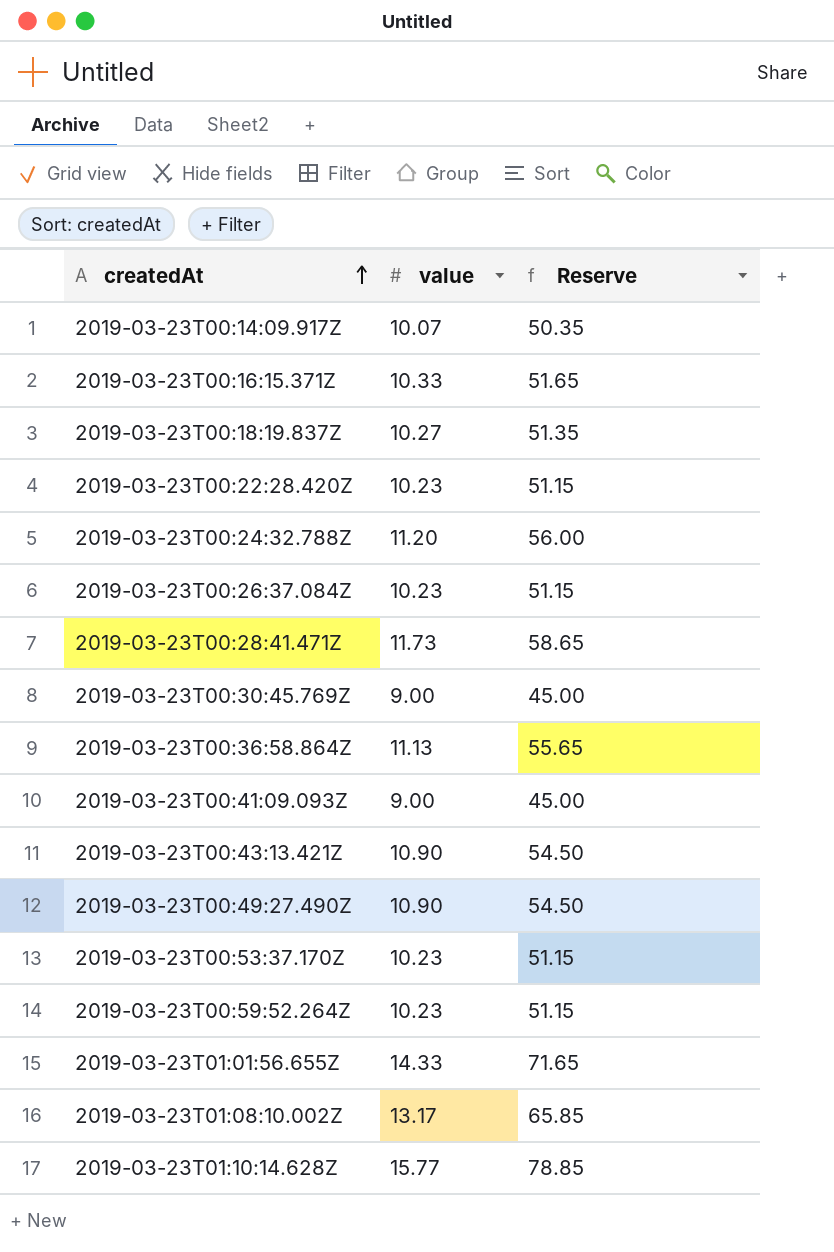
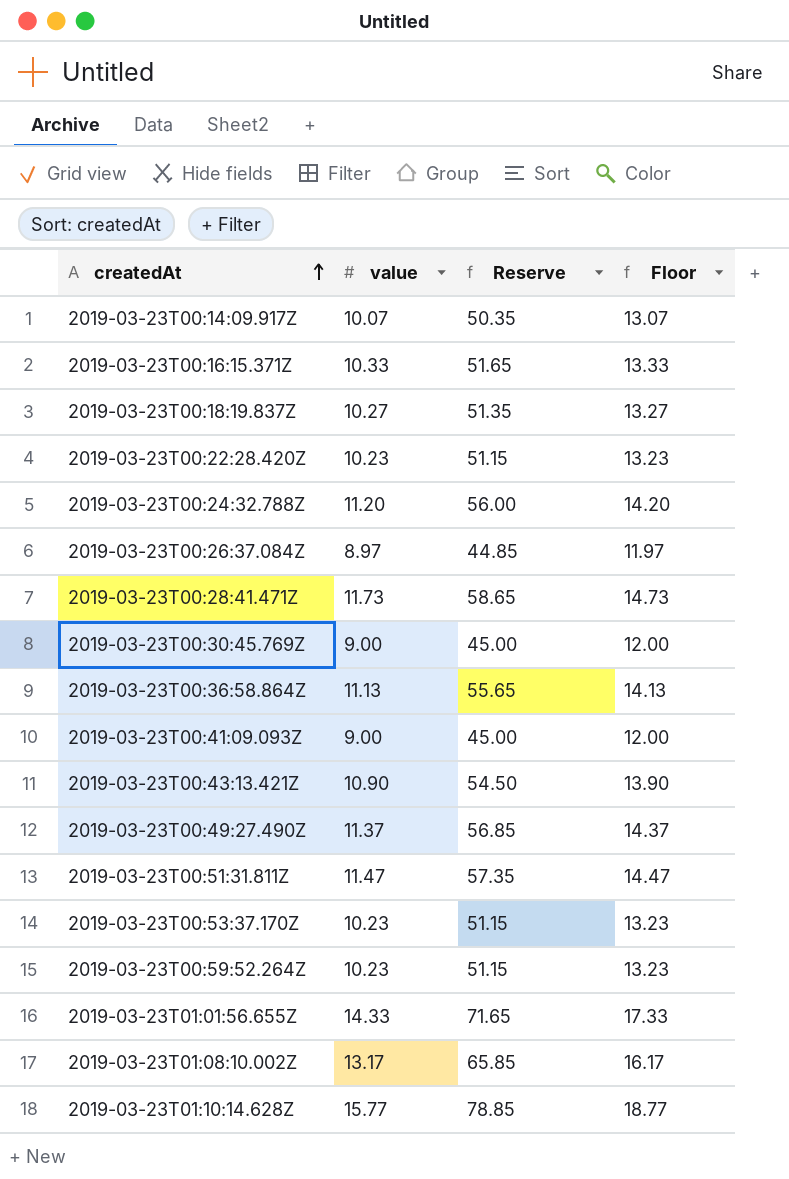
column Floor | formula: none -> [value] + 3
2019-03-23T00:26:37.084Z | value: 10.23 -> 8.97
2019-03-23T00:26:37.084Z | Reserve: 51.15 -> 44.85
2019-03-23T00:49:27.490Z | value: 10.90 -> 11.37
2019-03-23T00:49:27.490Z | Reserve: 54.50 -> 56.85
row 2019-03-23T00:51:31.811Z: none -> 11.47 | 57.35 | 14.47

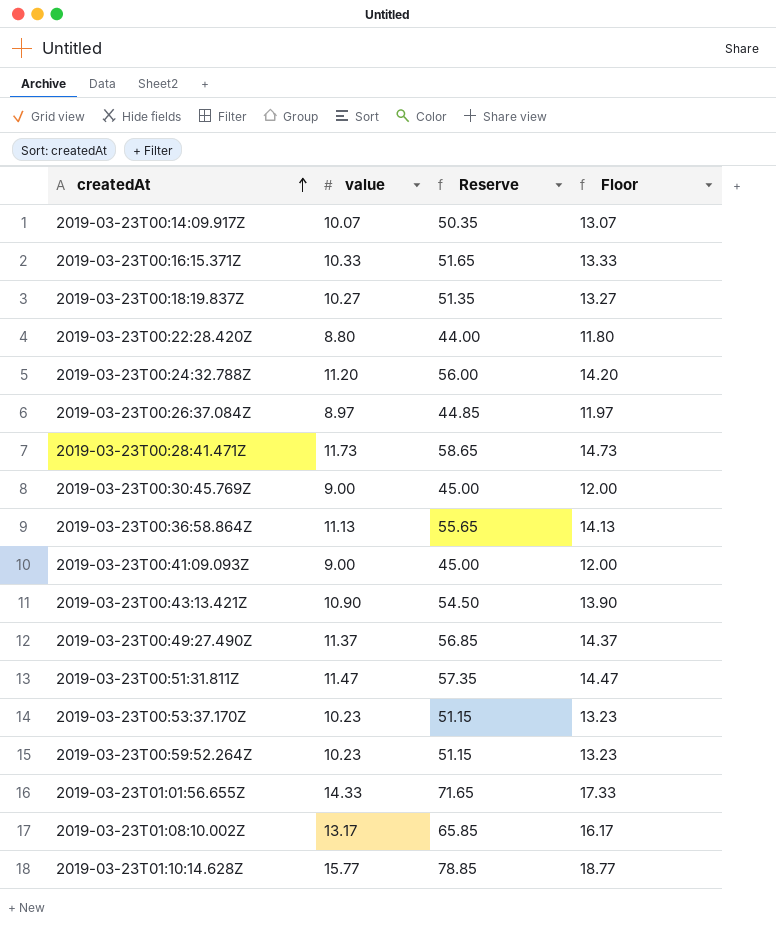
2019-03-23T00:22:28.420Z | value: 10.23 -> 8.80
2019-03-23T00:22:28.420Z | Reserve: 51.15 -> 44.00
2019-03-23T00:22:28.420Z | Floor: 13.23 -> 11.80

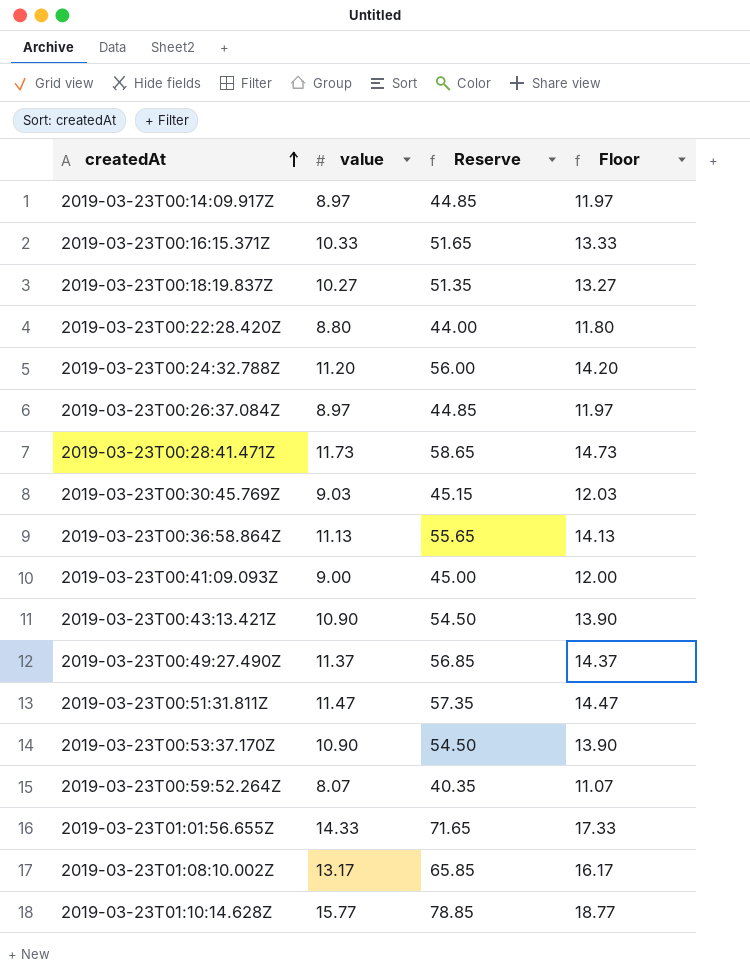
2019-03-23T00:14:09.917Z | value: 10.07 -> 8.97
2019-03-23T00:14:09.917Z | Reserve: 50.35 -> 44.85
2019-03-23T00:14:09.917Z | Floor: 13.07 -> 11.97
2019-03-23T00:30:45.769Z | value: 9.00 -> 9.03
2019-03-23T00:30:45.769Z | Reserve: 45.00 -> 45.15
2019-03-23T00:30:45.769Z | Floor: 12.00 -> 12.03
2019-03-23T00:53:37.170Z | value: 10.23 -> 10.90
2019-03-23T00:53:37.170Z | Reserve: 51.15 -> 54.50
2019-03-23T00:53:37.170Z | Floor: 13.23 -> 13.90
2019-03-23T00:59:52.264Z | value: 10.23 -> 8.07
2019-03-23T00:59:52.264Z | Reserve: 51.15 -> 40.35
2019-03-23T00:59:52.264Z | Floor: 13.23 -> 11.07

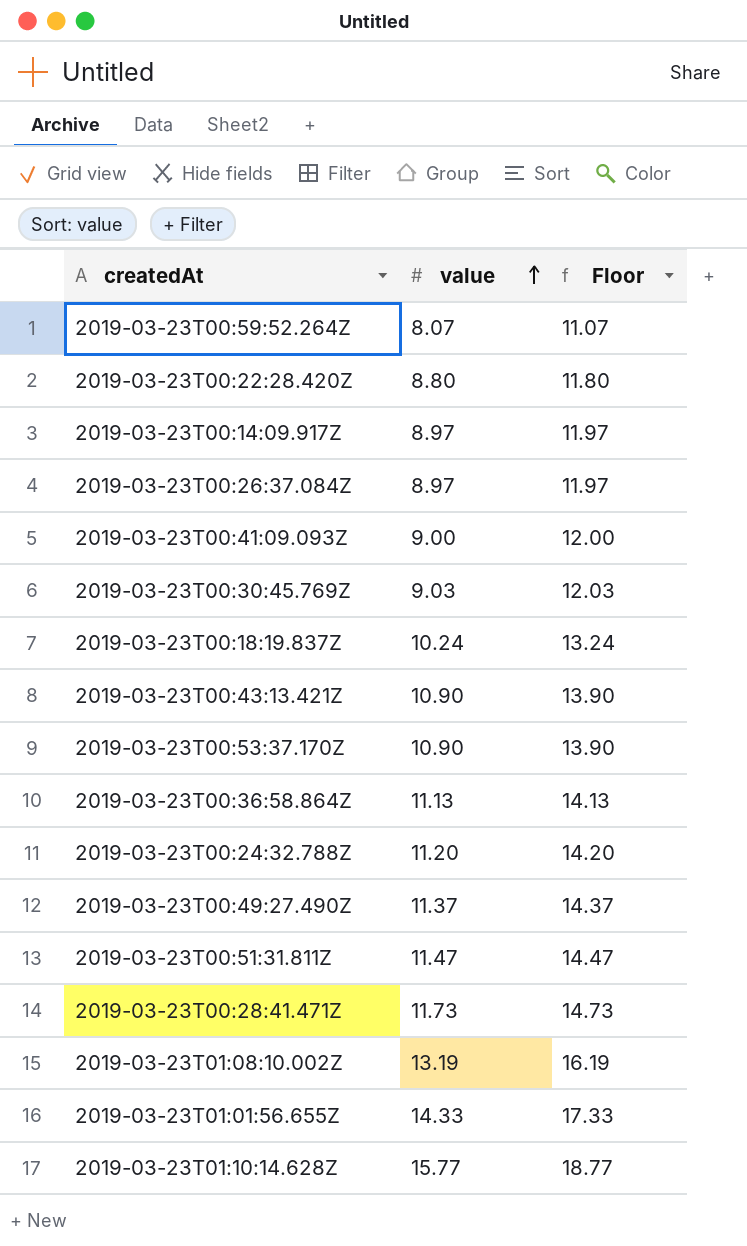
row order: createdAt ascending -> value ascending
column Reserve | formula: [value] * 5 -> none
row 2019-03-23T00:16:15.371Z: 10.33 | 51.65 | 13.33 -> none
2019-03-23T00:18:19.837Z | value: 10.27 -> 10.24
2019-03-23T00:18:19.837Z | Floor: 13.27 -> 13.24
2019-03-23T01:08:10.002Z | value: 13.17 -> 13.19
2019-03-23T01:08:10.002Z | Floor: 16.17 -> 16.19

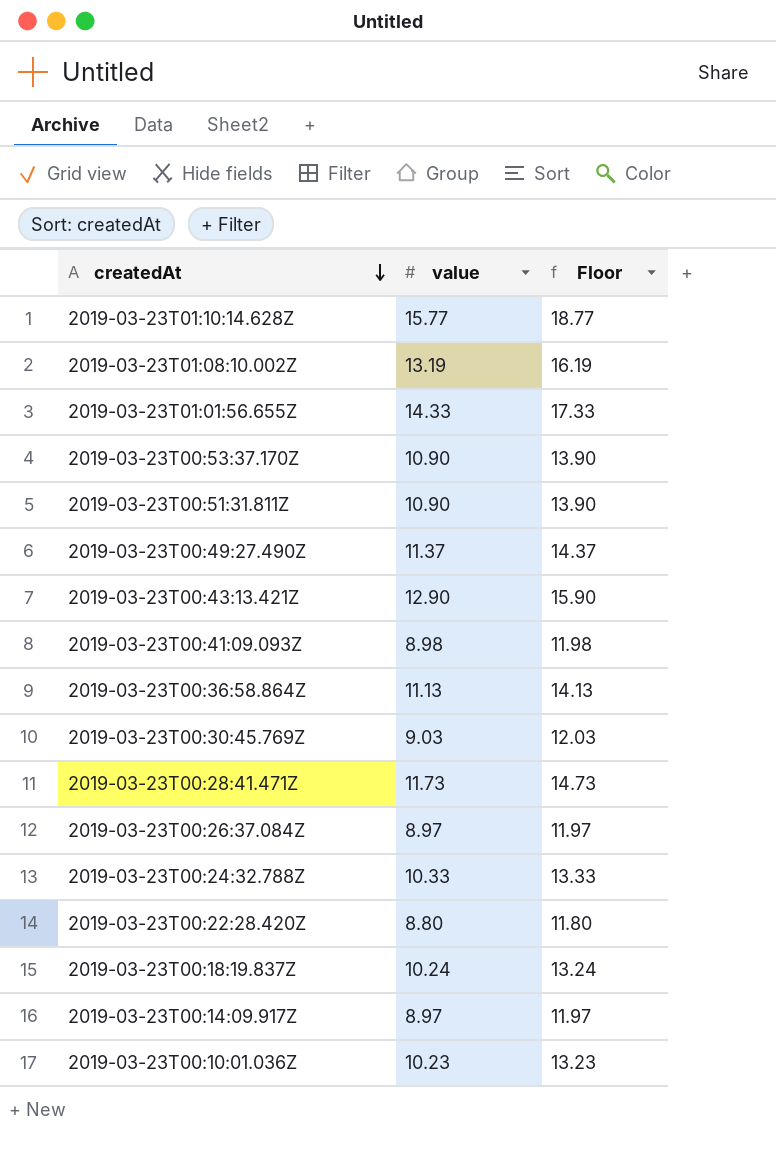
row order: value ascending -> createdAt descending
row 2019-03-23T00:59:52.264Z: 8.07 | 11.07 -> none
2019-03-23T00:51:31.811Z | value: 11.47 -> 10.90
2019-03-23T00:51:31.811Z | Floor: 14.47 -> 13.90
2019-03-23T00:43:13.421Z | value: 10.90 -> 12.90
2019-03-23T00:43:13.421Z | Floor: 13.90 -> 15.90
2019-03-23T00:41:09.093Z | value: 9.00 -> 8.98
2019-03-23T00:41:09.093Z | Floor: 12.00 -> 11.98
2019-03-23T00:24:32.788Z | value: 11.20 -> 10.33
2019-03-23T00:24:32.788Z | Floor: 14.20 -> 13.33
row 2019-03-23T00:10:01.036Z: none -> 10.23 | 13.23

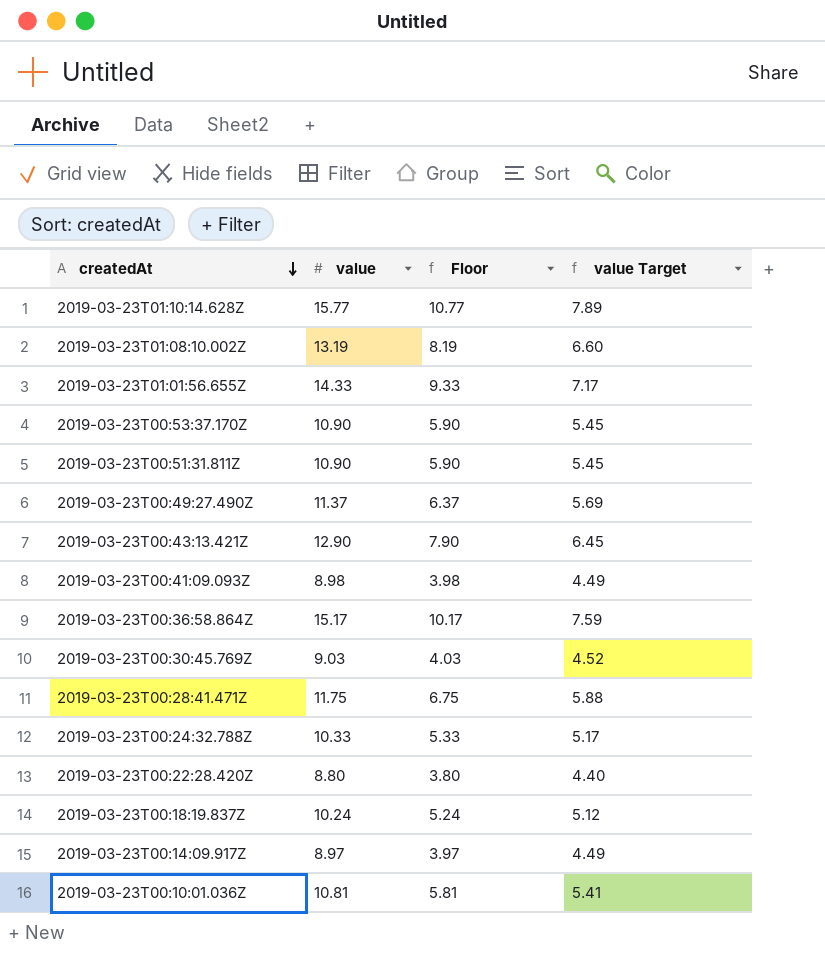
column Floor | formula: [value] + 3 -> [value] - 5
column value Target | formula: none -> [value] * 0.5
row 2019-03-23T00:26:37.084Z: 8.97 | 11.97 -> none
2019-03-23T00:36:58.864Z | value: 11.13 -> 15.17
2019-03-23T00:28:41.471Z | value: 11.73 -> 11.75
2019-03-23T00:10:01.036Z | value: 10.23 -> 10.81

